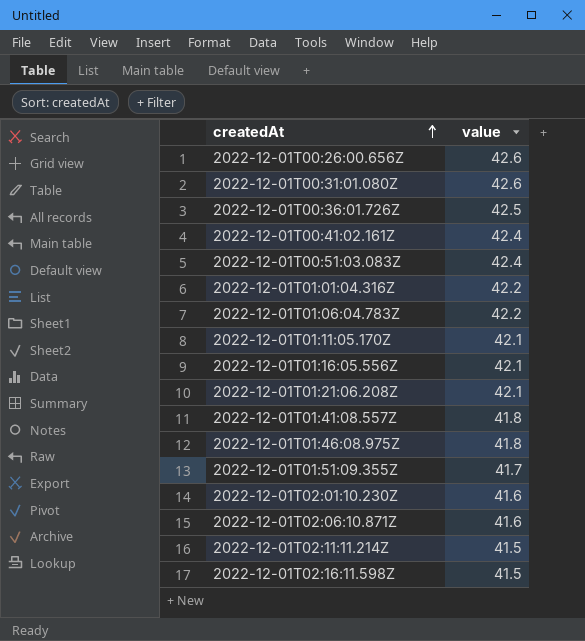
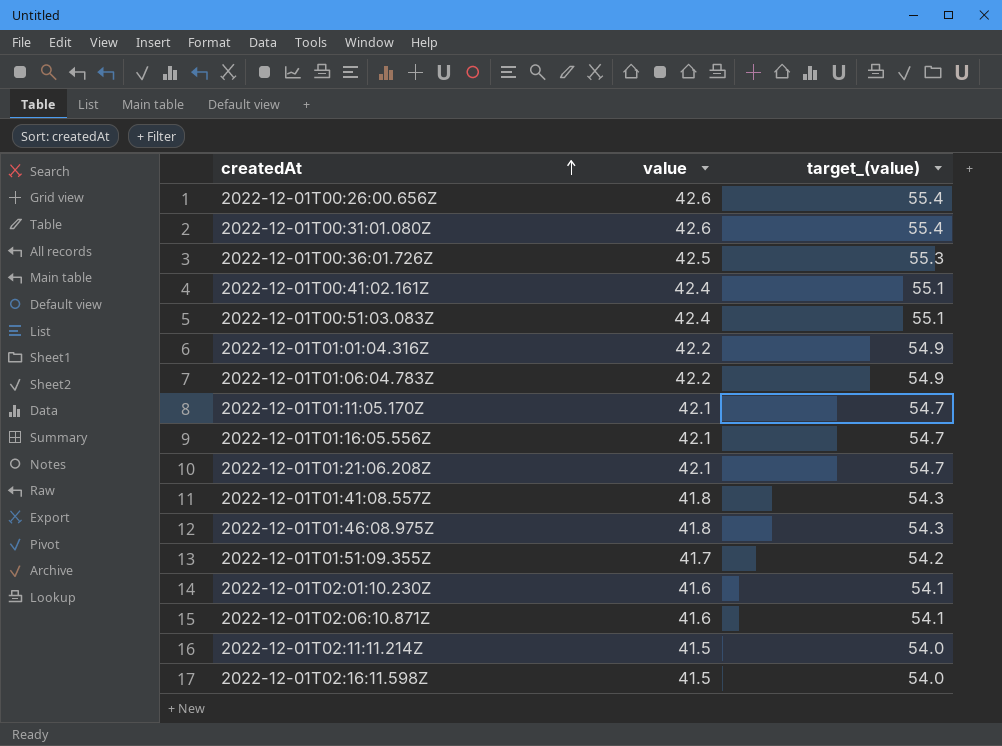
column target_(value) | formula: none -> [value] * 1.3

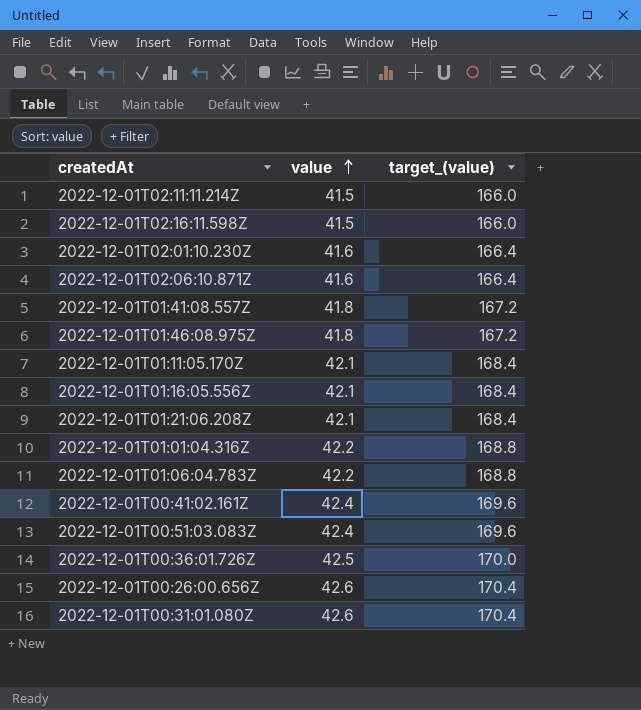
row order: createdAt ascending -> value ascending
column target_(value) | formula: [value] * 1.3 -> [value] * 4
row 2022-12-01T01:51:09.355Z: 41.7 | 54.2 -> none

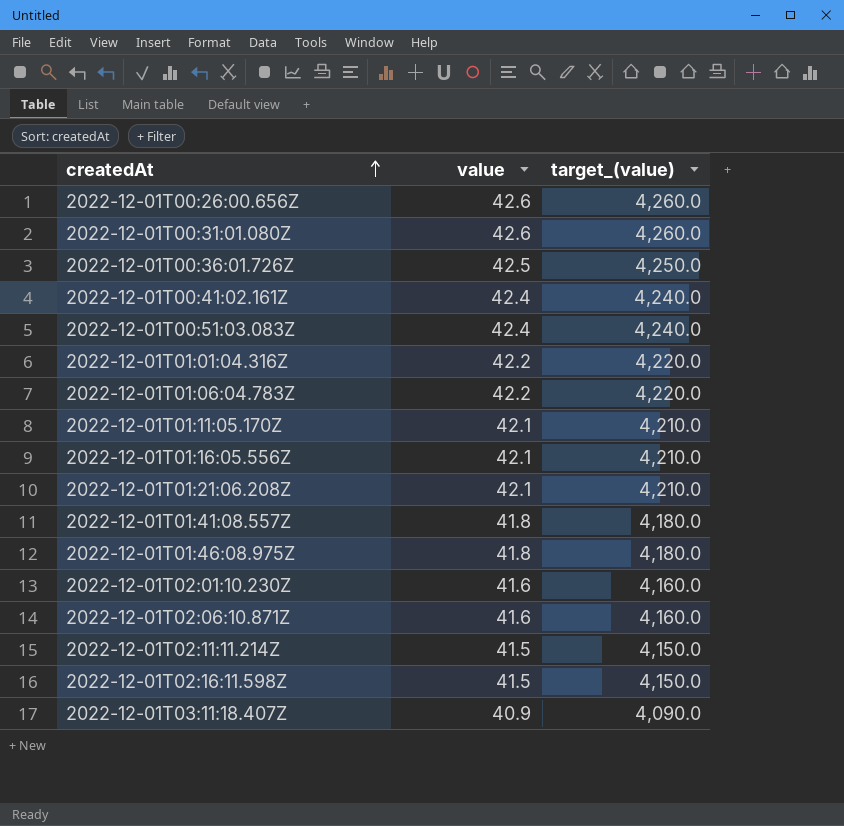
row order: value ascending -> createdAt ascending
column target_(value) | formula: [value] * 4 -> [value] * 100
row 2022-12-01T03:11:18.407Z: none -> 40.9 | 4,090.0

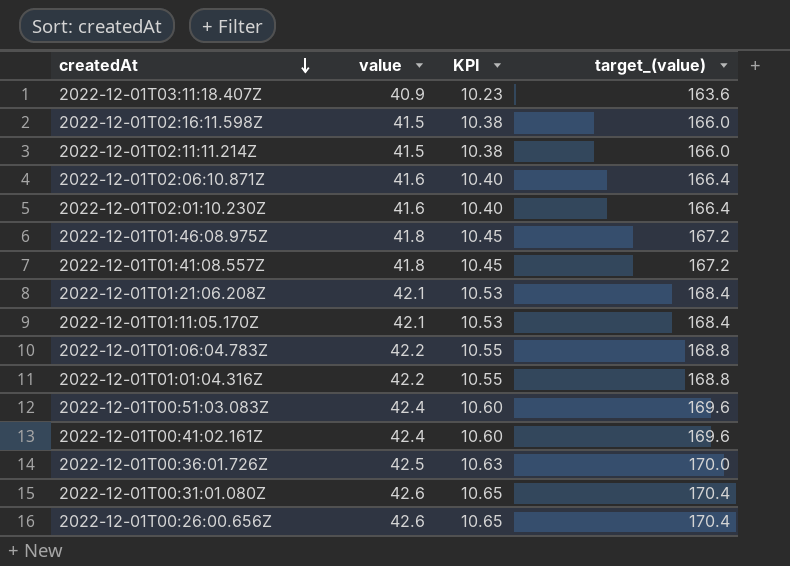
row order: createdAt ascending -> createdAt descending
column KPI | formula: none -> [value] * 0.25
column target_(value) | formula: [value] * 100 -> [value] * 4
row 2022-12-01T01:16:05.556Z: 42.1 | 4,210.0 -> none

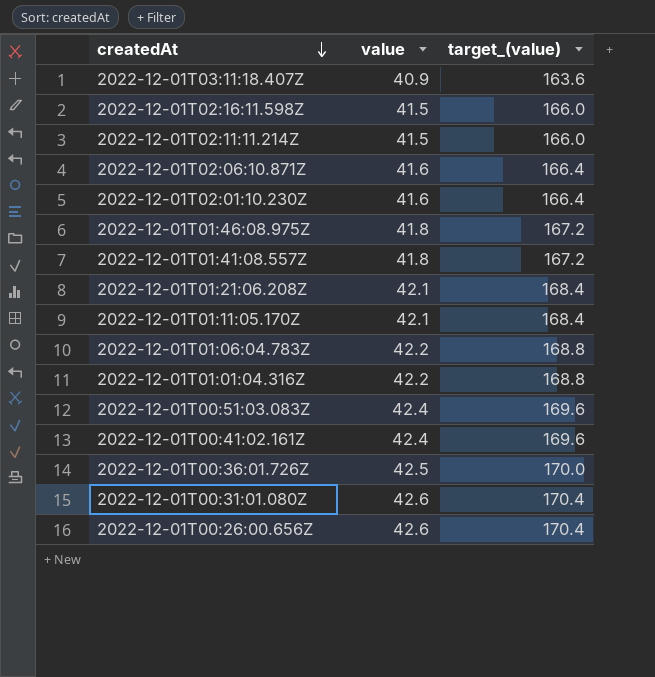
column KPI | formula: [value] * 0.25 -> none

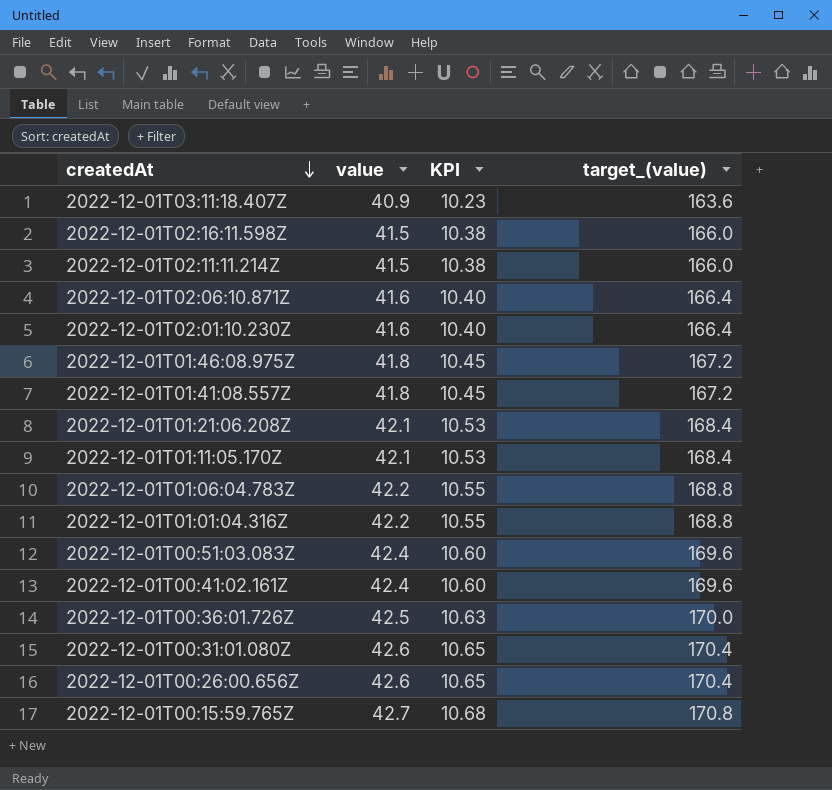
column KPI | formula: none -> [value] * 0.25
row 2022-12-01T00:15:59.765Z: none -> 42.7 | 10.68 | 170.8

